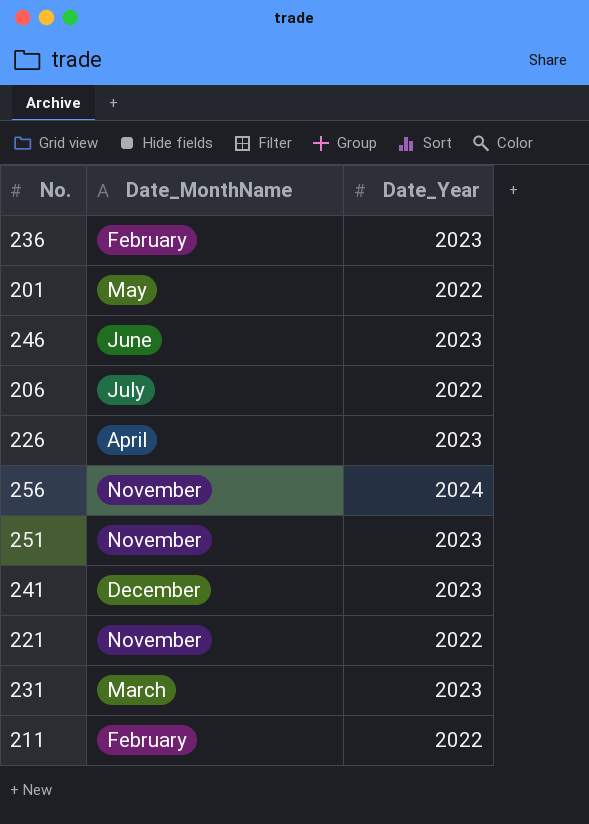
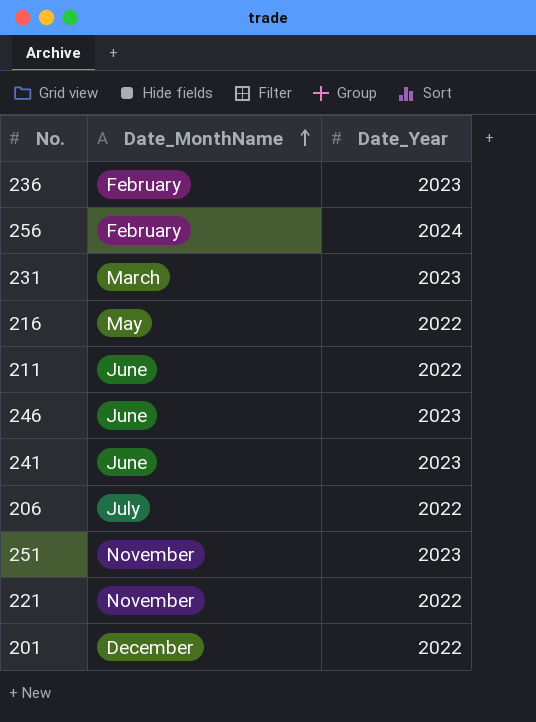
row order: none -> Date_MonthName ascending
row 226: April | 2023 -> none
256 | Date_MonthName: November -> February
row 216: none -> May | 2022
211 | Date_MonthName: February -> June
241 | Date_MonthName: December -> June
201 | Date_MonthName: May -> December

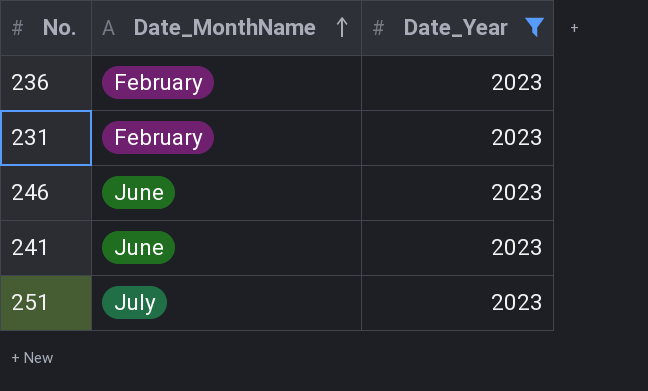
filter: none -> Date_Year = 2023
231 | Date_MonthName: March -> February
251 | Date_MonthName: November -> July

